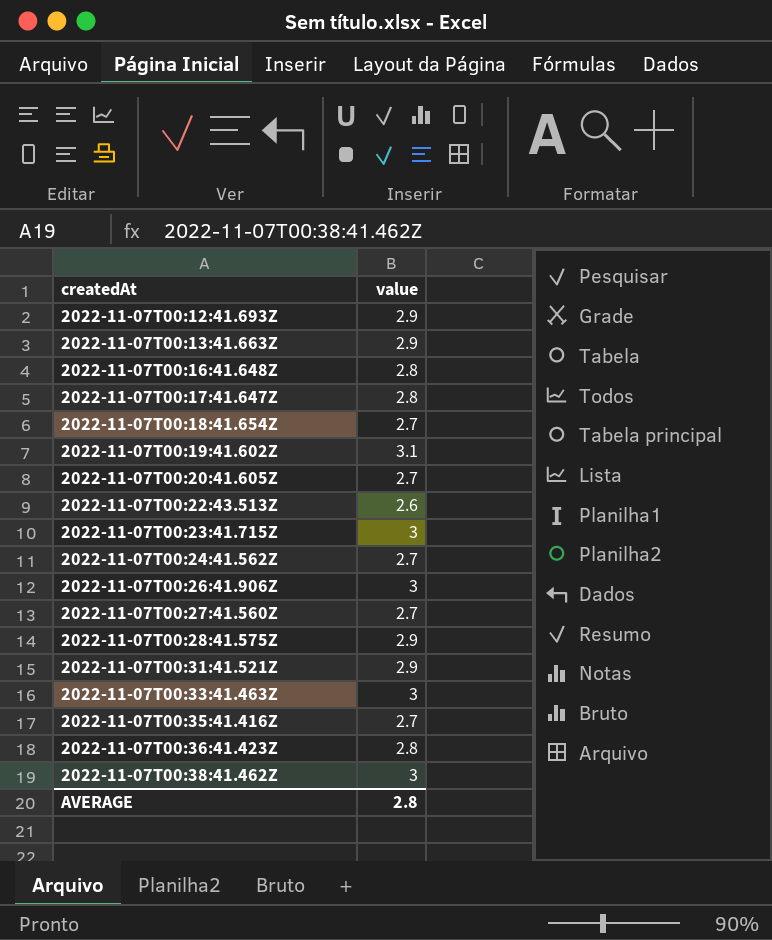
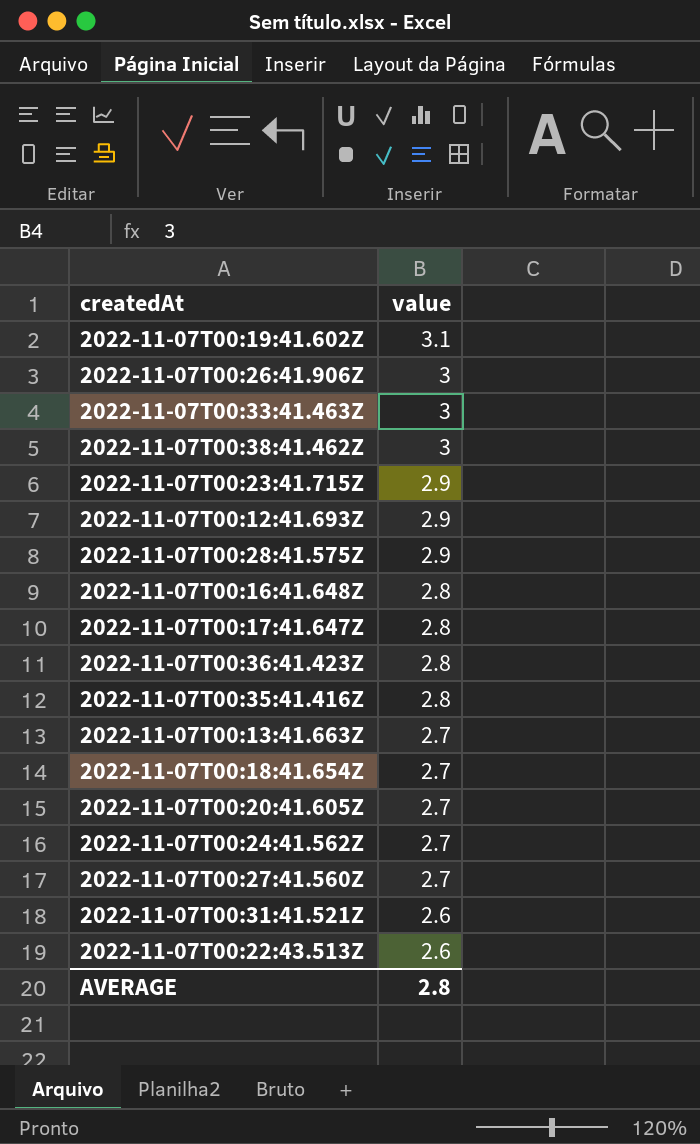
row order: createdAt ascending -> value descending
2022-11-07T00:23:41.715Z | value: 3 -> 2.9
2022-11-07T00:35:41.416Z | value: 2.7 -> 2.8
2022-11-07T00:13:41.663Z | value: 2.9 -> 2.7
2022-11-07T00:31:41.521Z | value: 2.9 -> 2.6

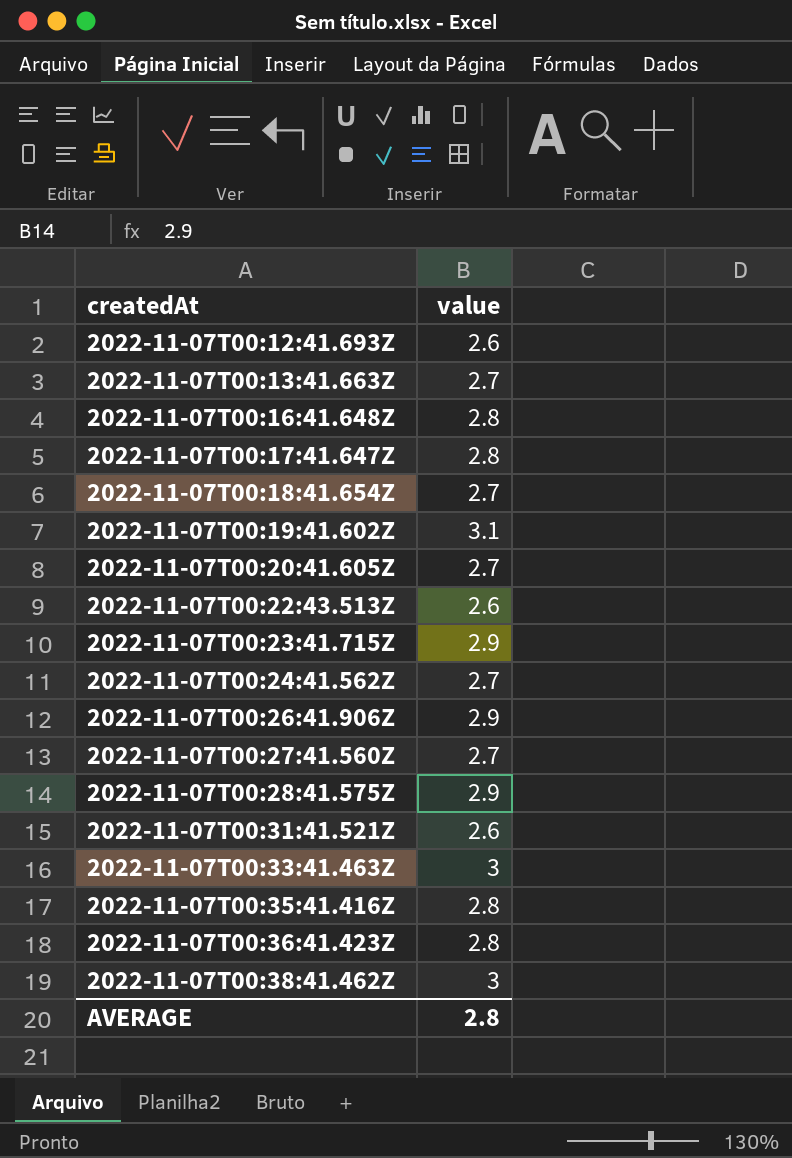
row order: value descending -> createdAt ascending
2022-11-07T00:12:41.693Z | value: 2.9 -> 2.6
2022-11-07T00:26:41.906Z | value: 3 -> 2.9

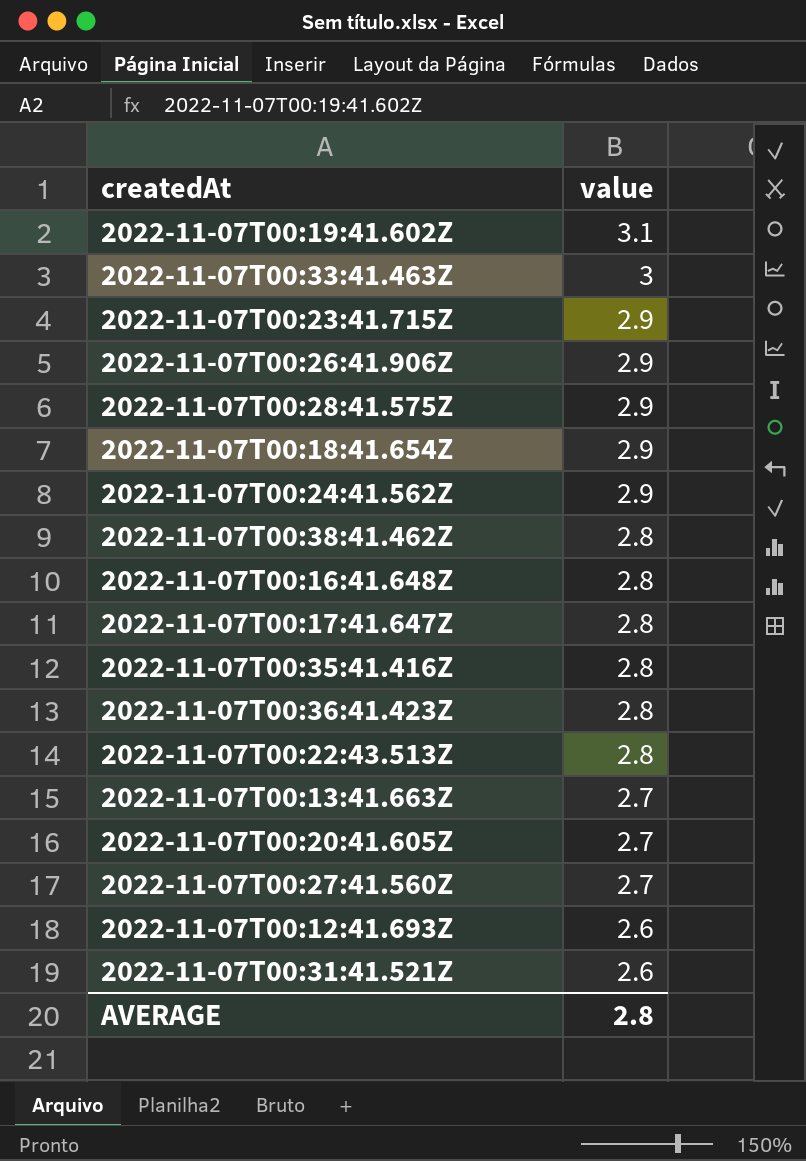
row order: createdAt ascending -> value descending
2022-11-07T00:18:41.654Z | value: 2.7 -> 2.9
2022-11-07T00:24:41.562Z | value: 2.7 -> 2.9
2022-11-07T00:38:41.462Z | value: 3 -> 2.8
2022-11-07T00:22:43.513Z | value: 2.6 -> 2.8

